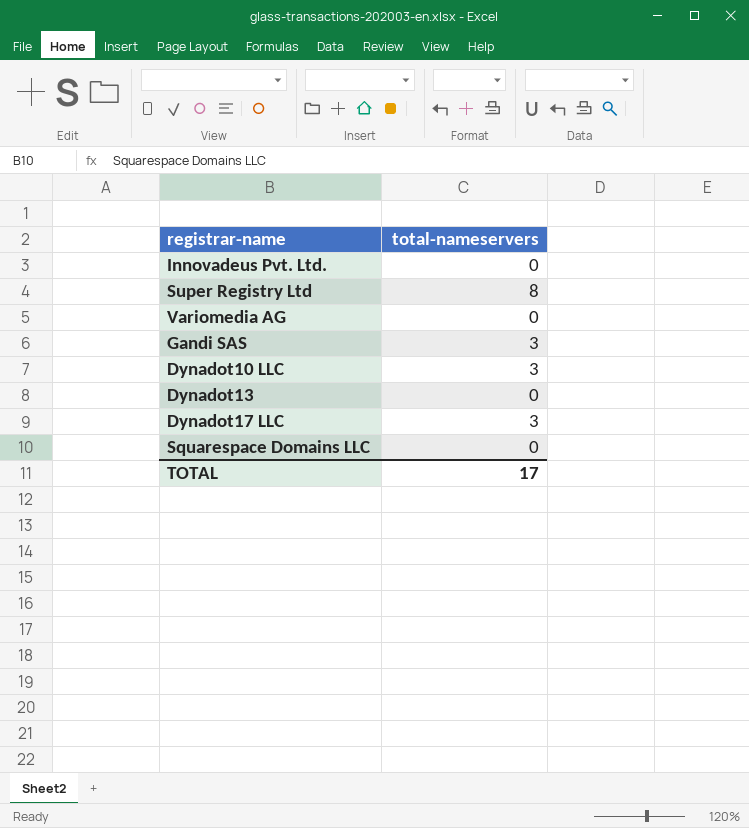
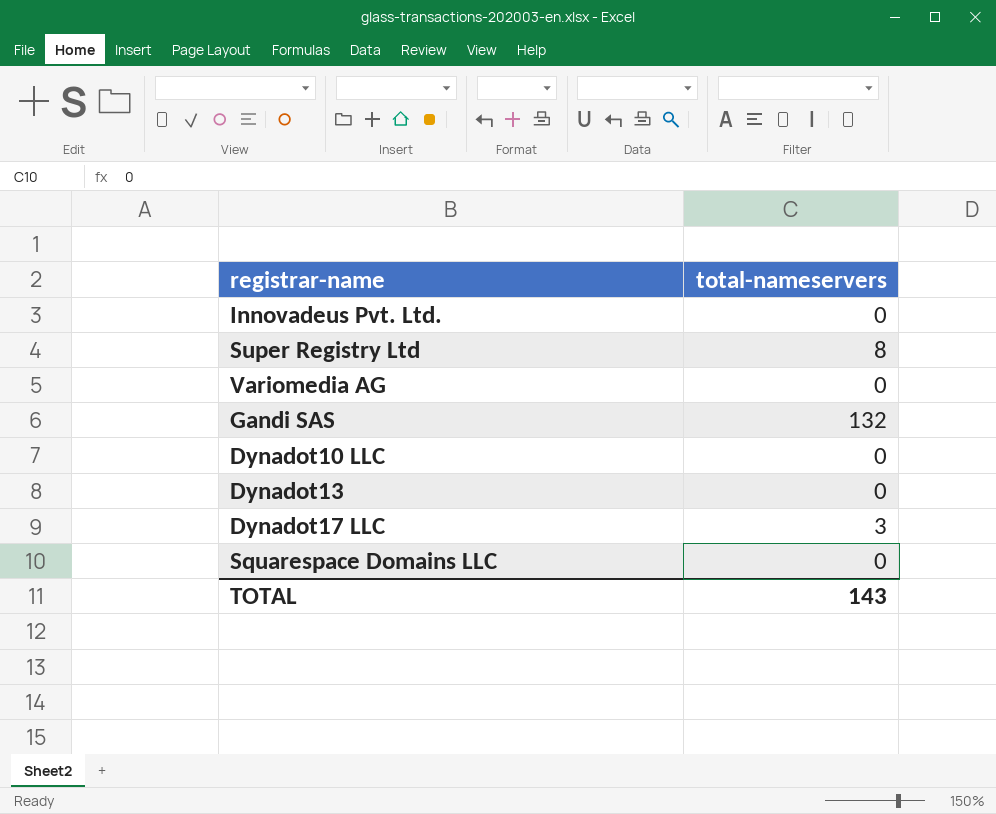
Gandi SAS | total-nameservers: 3 -> 132
Dynadot10 LLC | total-nameservers: 3 -> 0
TOTAL | total-nameservers: 17 -> 143

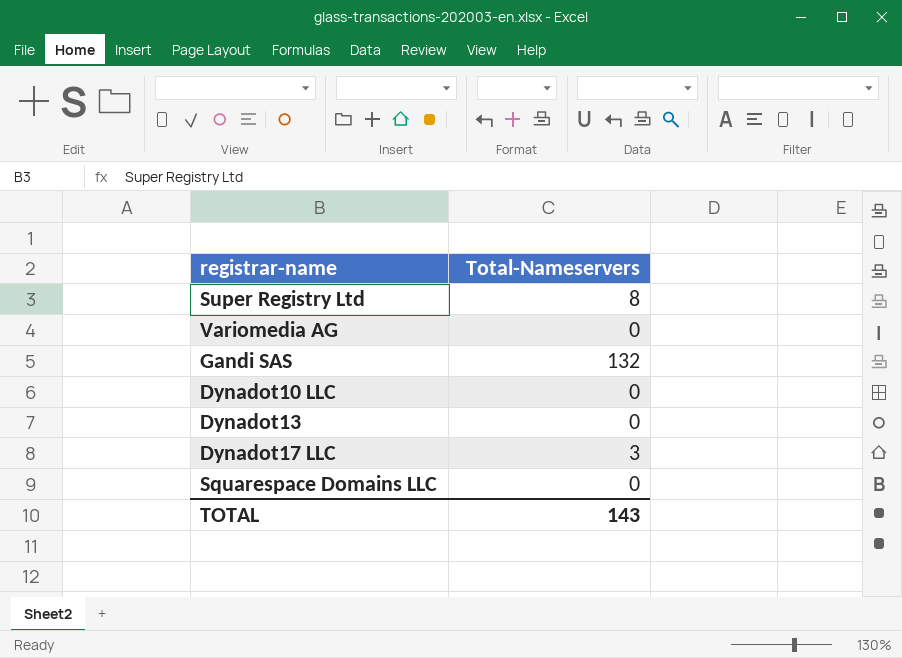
column name: total-nameservers -> Total-Nameservers
row Innovadeus Pvt. Ltd.: 0 -> none

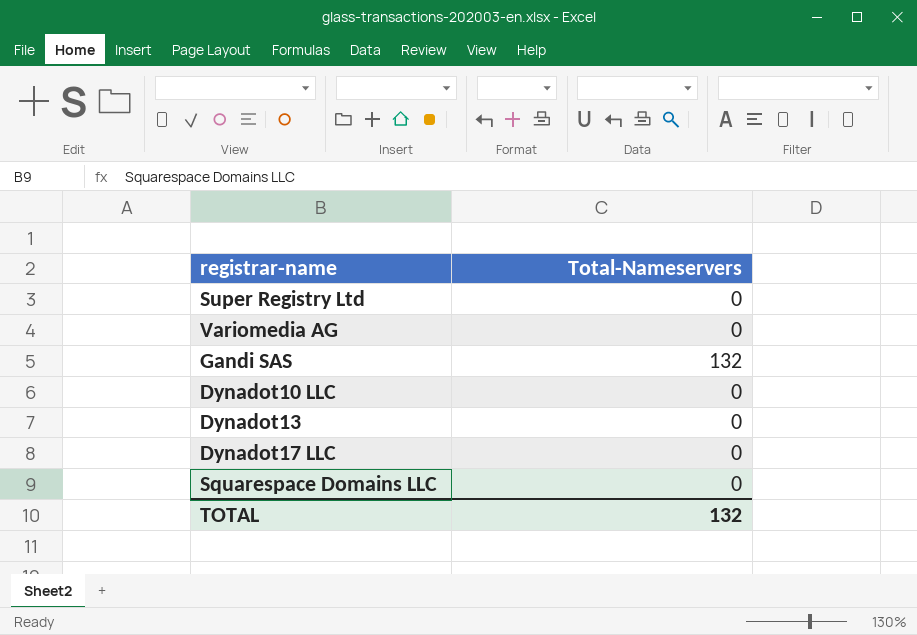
Super Registry Ltd | Total-Nameservers: 8 -> 0
Dynadot17 LLC | Total-Nameservers: 3 -> 0
TOTAL | Total-Nameservers: 143 -> 132

